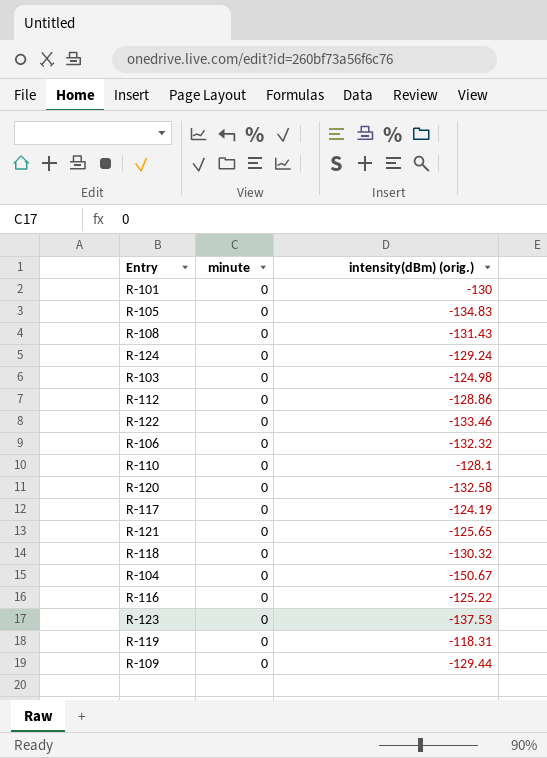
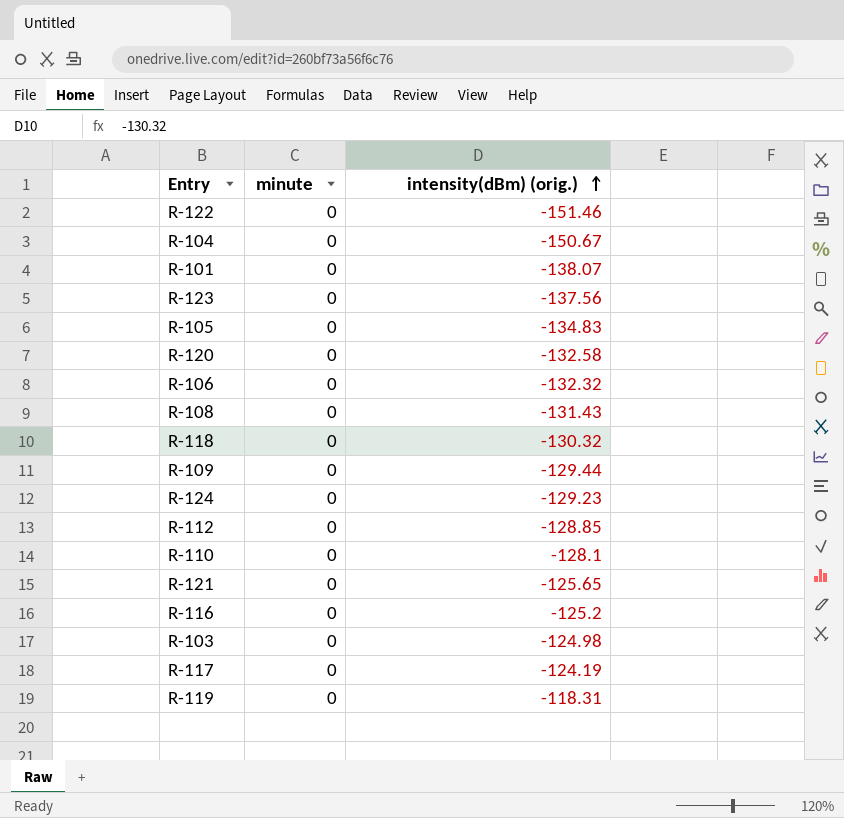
row order: none -> intensity(dBm) (orig.) ascending
R-122 | intensity(dBm) (orig.): -133.46 -> -151.46
R-101 | intensity(dBm) (orig.): -130 -> -138.07
R-123 | intensity(dBm) (orig.): -137.53 -> -137.56
R-124 | intensity(dBm) (orig.): -129.24 -> -129.23
R-112 | intensity(dBm) (orig.): -128.86 -> -128.85
R-116 | intensity(dBm) (orig.): -125.22 -> -125.2

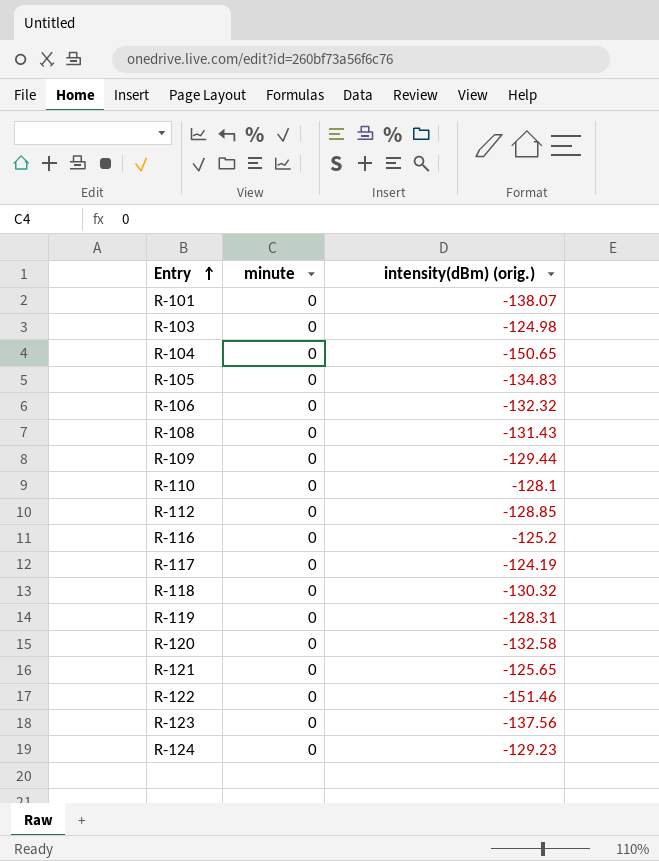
row order: intensity(dBm) (orig.) ascending -> Entry ascending
R-104 | intensity(dBm) (orig.): -150.67 -> -150.65
R-119 | intensity(dBm) (orig.): -118.31 -> -128.31

